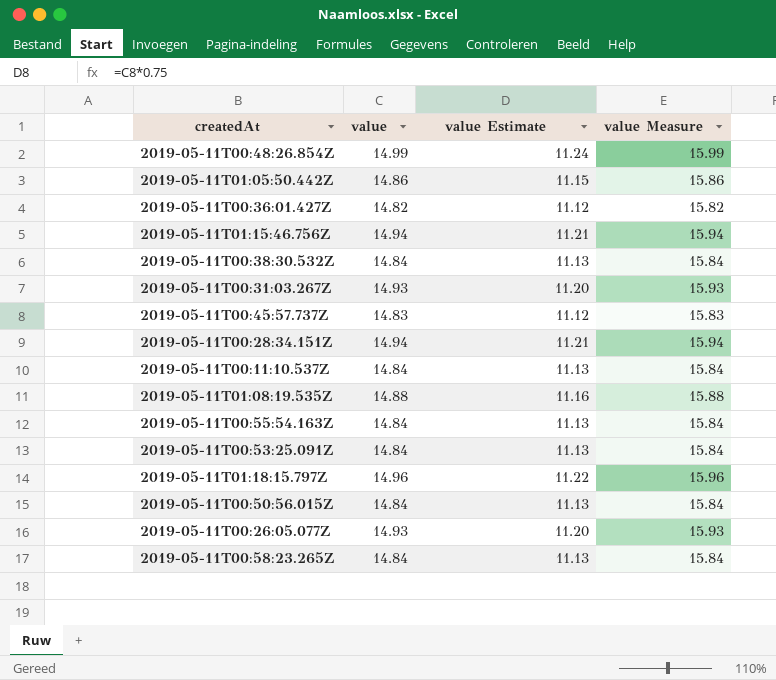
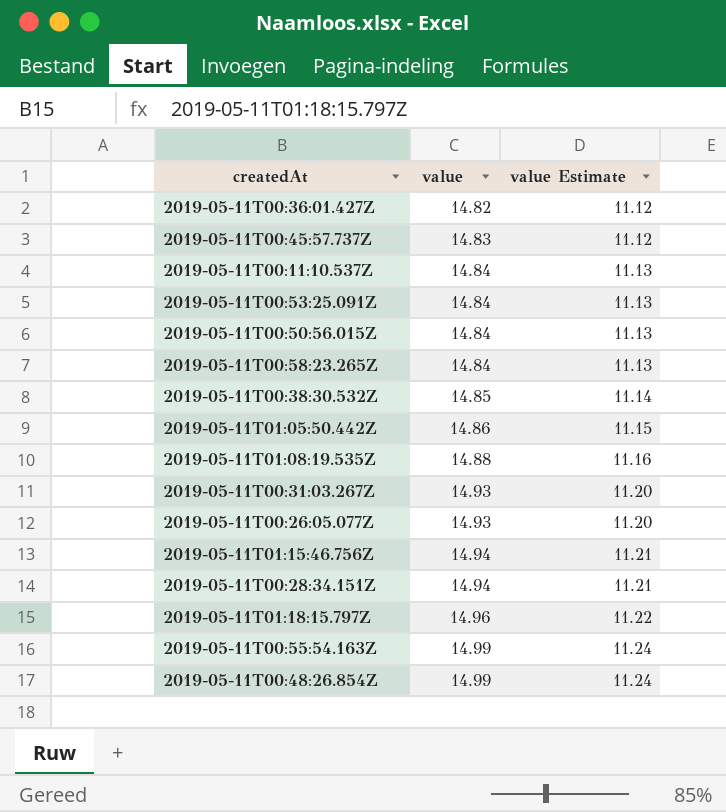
row order: none -> value ascending
column value Measure | formula: [value] + 1 -> none
2019-05-11T00:38:30.532Z | value: 14.84 -> 14.85
2019-05-11T00:38:30.532Z | value Estimate: 11.13 -> 11.14
2019-05-11T00:55:54.163Z | value: 14.84 -> 14.99
2019-05-11T00:55:54.163Z | value Estimate: 11.13 -> 11.24

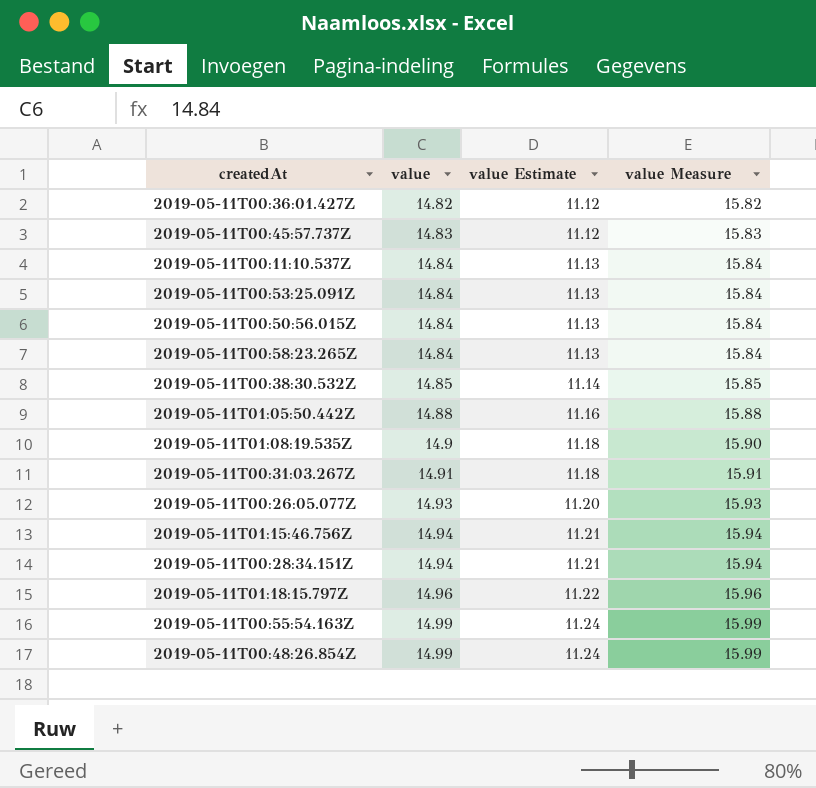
column value Measure | formula: none -> [value] + 1
2019-05-11T01:05:50.442Z | value: 14.86 -> 14.88
2019-05-11T01:05:50.442Z | value Estimate: 11.15 -> 11.16
2019-05-11T01:08:19.535Z | value: 14.88 -> 14.9
2019-05-11T01:08:19.535Z | value Estimate: 11.16 -> 11.18
2019-05-11T00:31:03.267Z | value: 14.93 -> 14.91
2019-05-11T00:31:03.267Z | value Estimate: 11.20 -> 11.18

